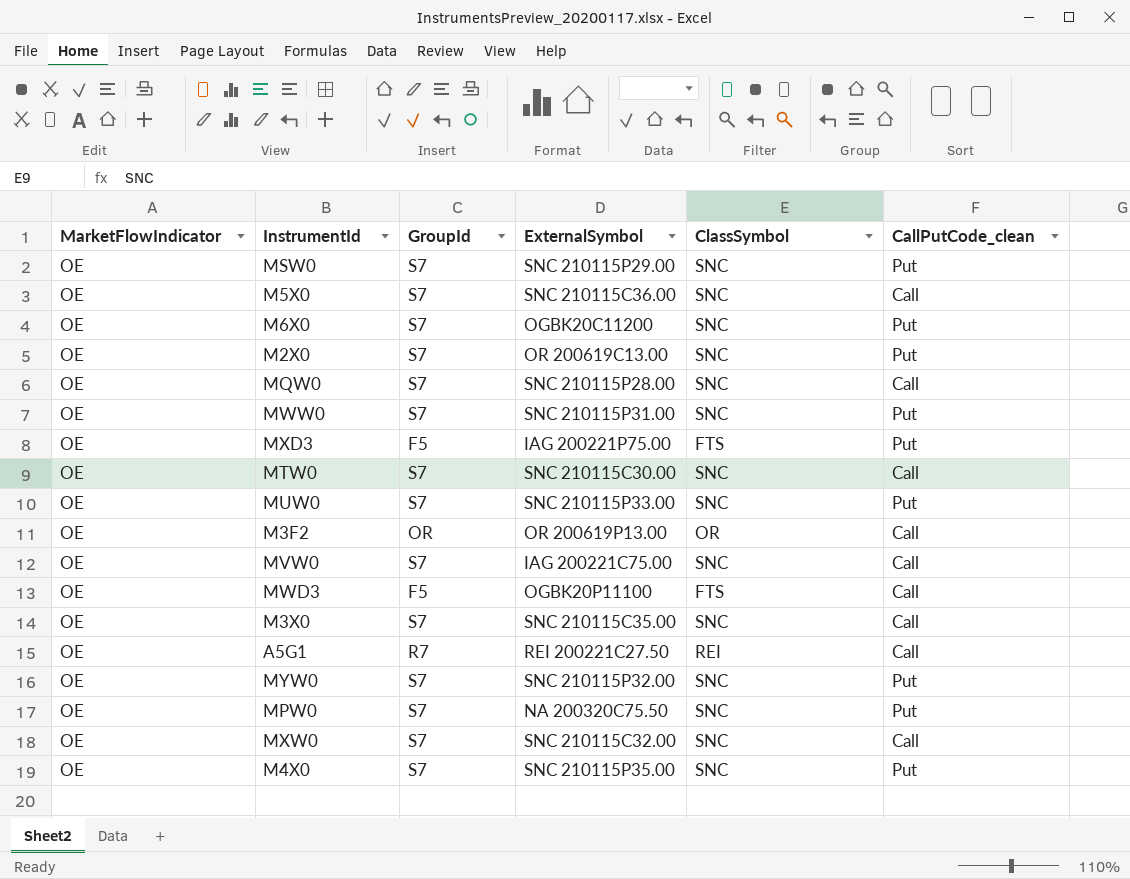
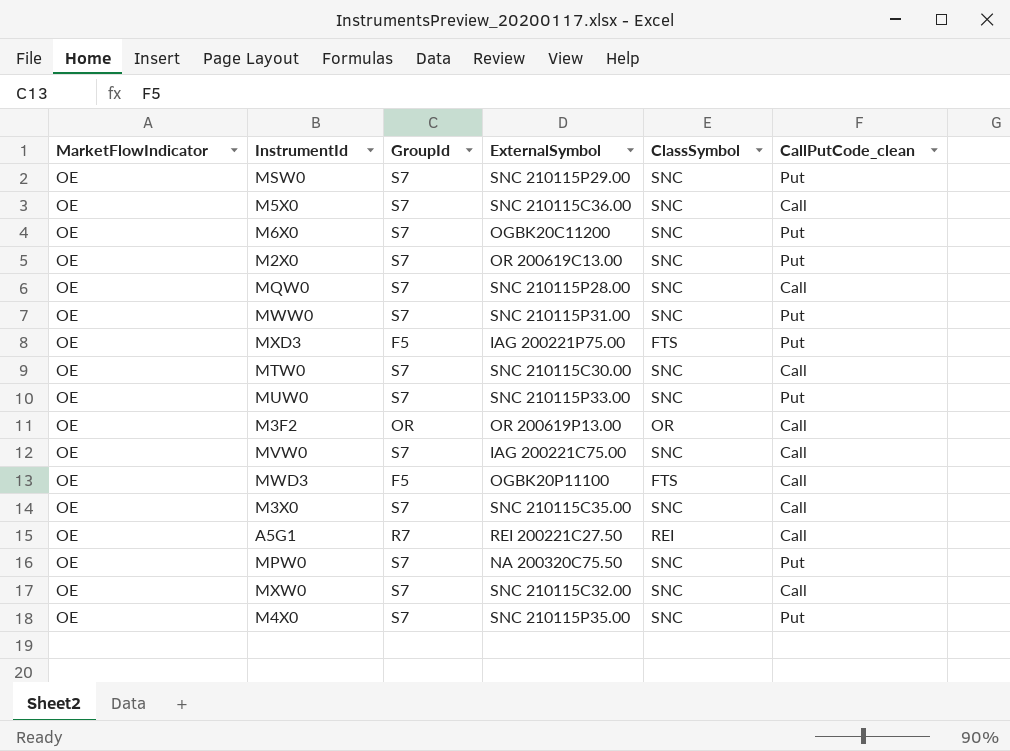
row MYW0: OE | S7 | SNC 210115P32.00 | SNC | Put -> none

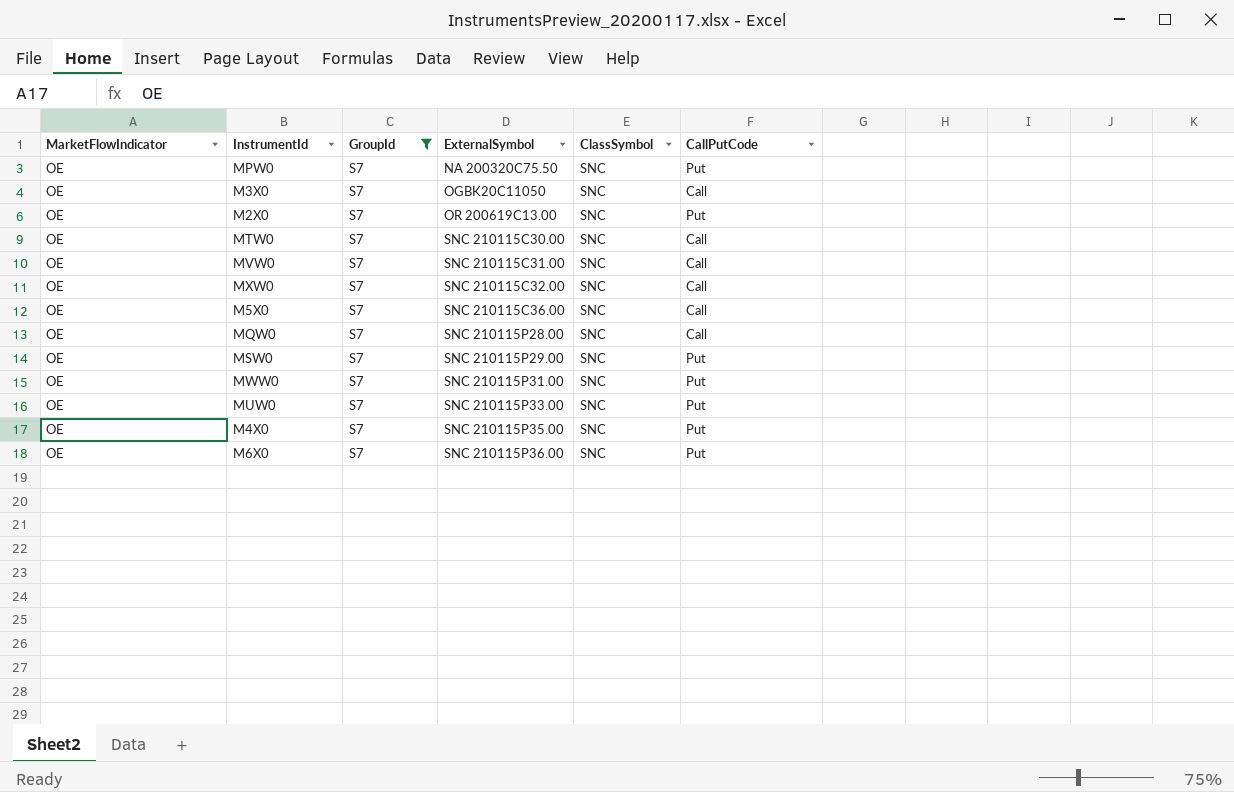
filter: none -> GroupId = S7
row order: none -> ExternalSymbol ascending
column name: CallPutCode_clean -> CallPutCode
M3X0 | ExternalSymbol: SNC 210115C35.00 -> OGBK20C11050
MVW0 | ExternalSymbol: IAG 200221C75.00 -> SNC 210115C31.00
M6X0 | ExternalSymbol: OGBK20C11200 -> SNC 210115P36.00

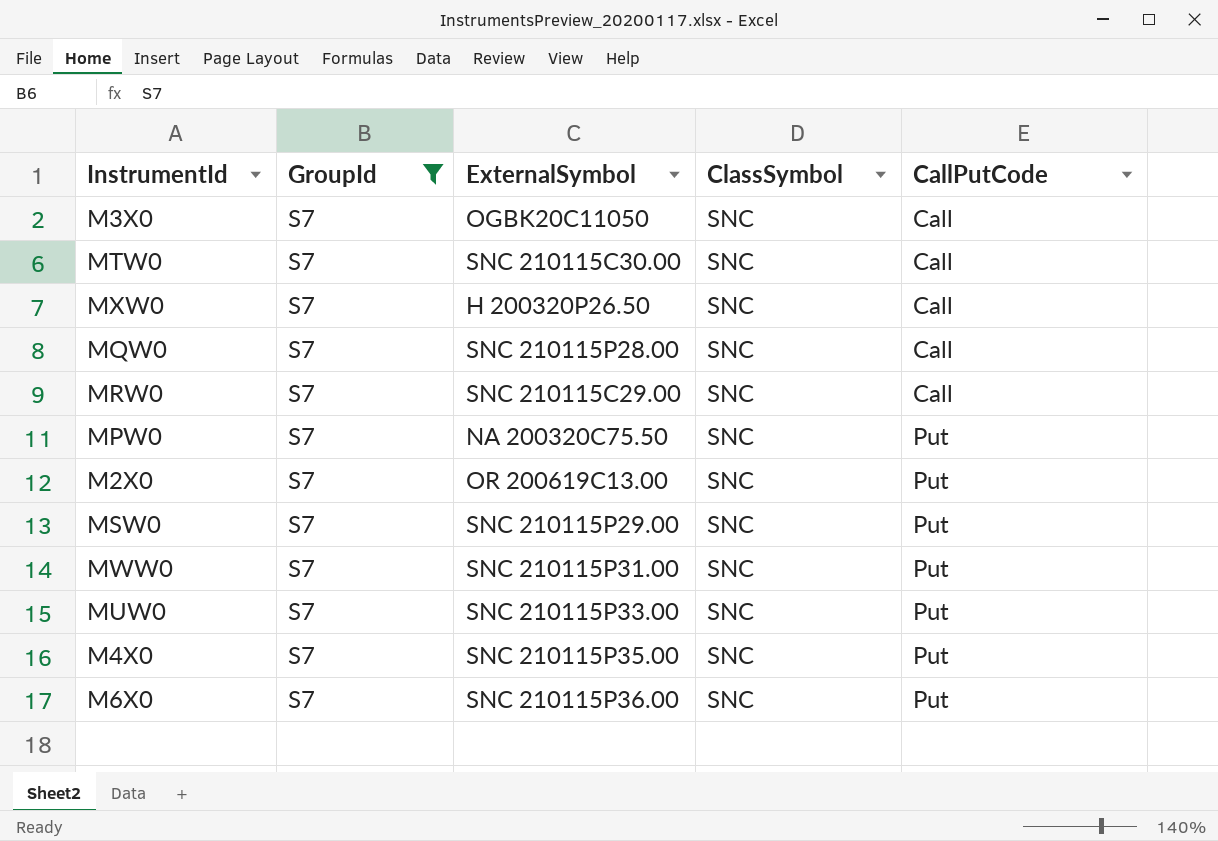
row order: ExternalSymbol ascending -> CallPutCode ascending
column MarketFlowIndicator | position: 1 -> none
row MVW0: OE | S7 | SNC 210115C31.00 | SNC | Call -> none
row M5X0: OE | S7 | SNC 210115C36.00 | SNC | Call -> none
MXW0 | ExternalSymbol: SNC 210115C32.00 -> H 200320P26.50
row MRW0: none -> S7 | SNC 210115C29.00 | SNC | Call

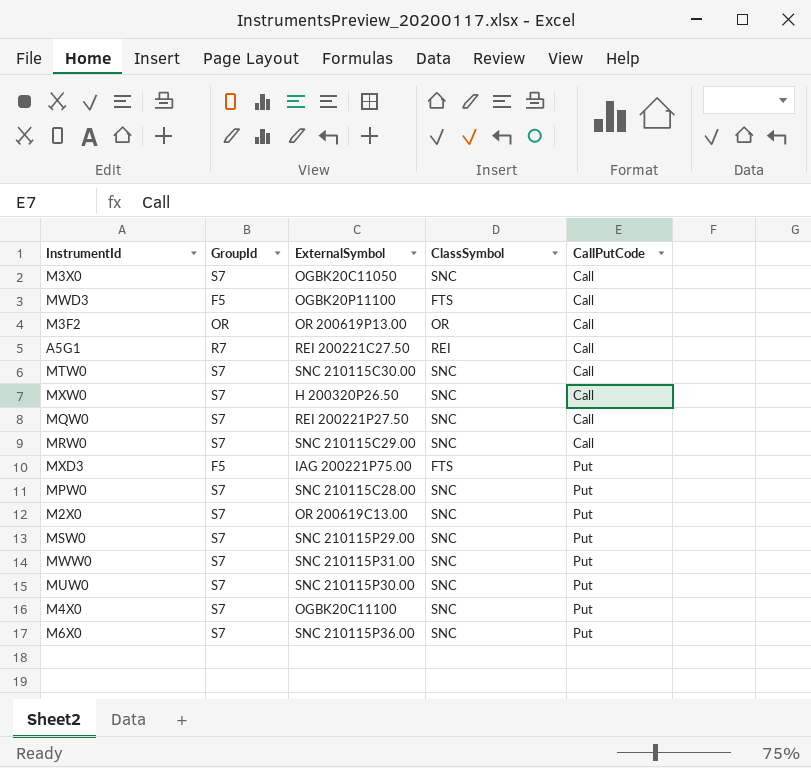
filter: GroupId = S7 -> none
MQW0 | ExternalSymbol: SNC 210115P28.00 -> REI 200221P27.50
MPW0 | ExternalSymbol: NA 200320C75.50 -> SNC 210115C28.00
MUW0 | ExternalSymbol: SNC 210115P33.00 -> SNC 210115P30.00
M4X0 | ExternalSymbol: SNC 210115P35.00 -> OGBK20C11100

